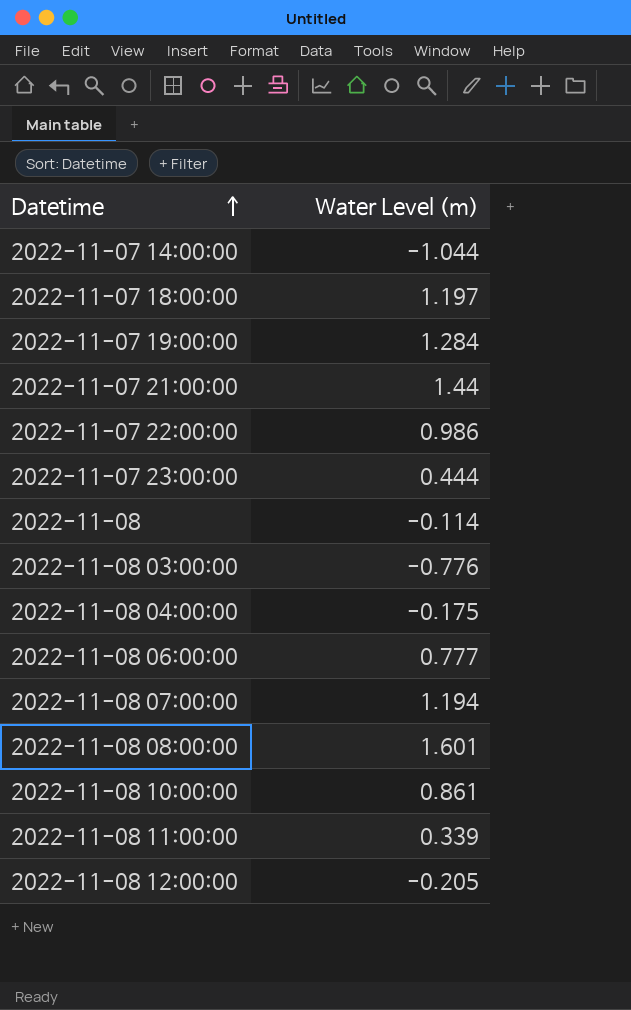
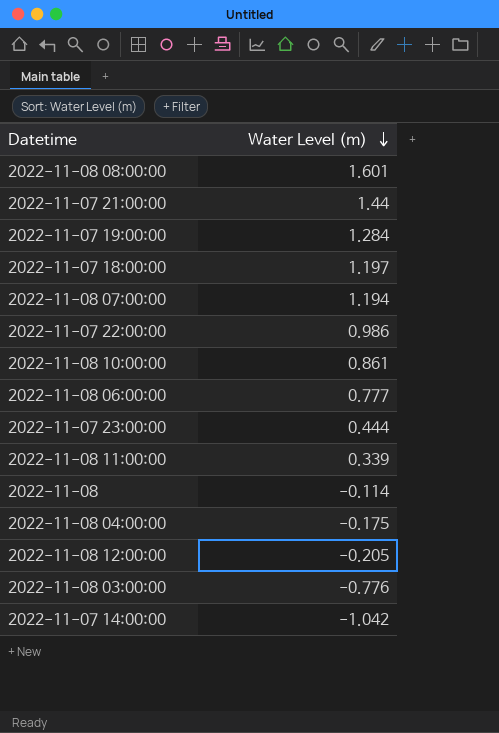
row order: Datetime ascending -> Water Level (m) descending
2022-11-07 14:00:00 | Water Level (m): -1.044 -> -1.042

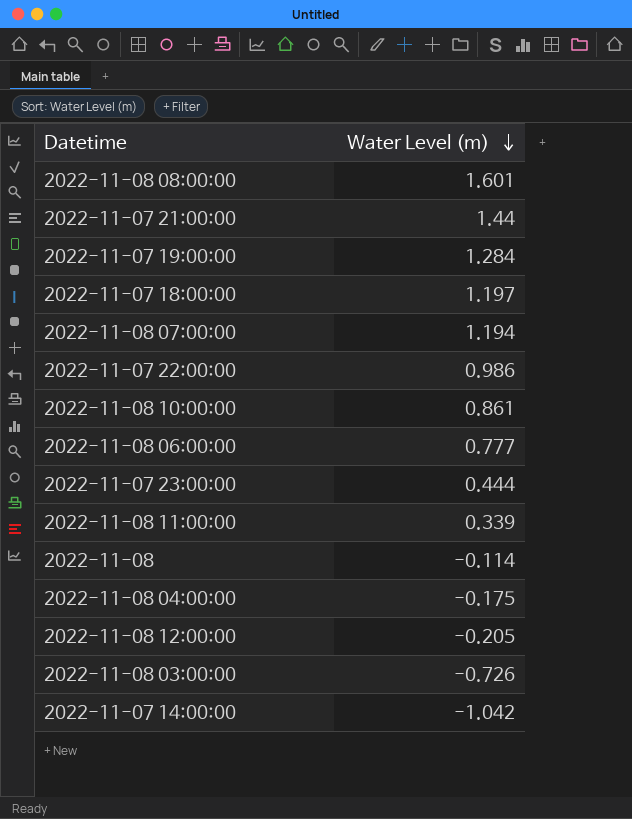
2022-11-08 03:00:00 | Water Level (m): -0.776 -> -0.726

